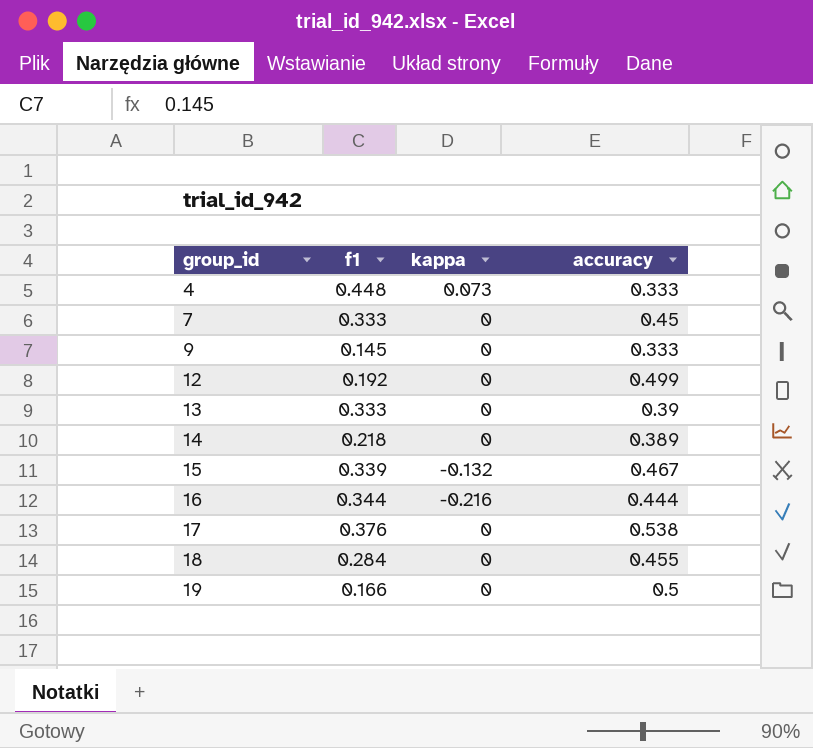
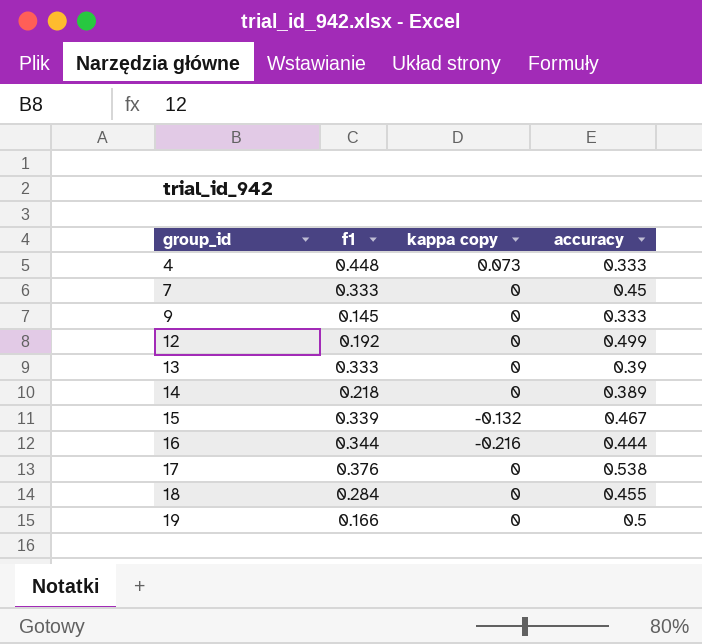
column name: kappa -> kappa copy

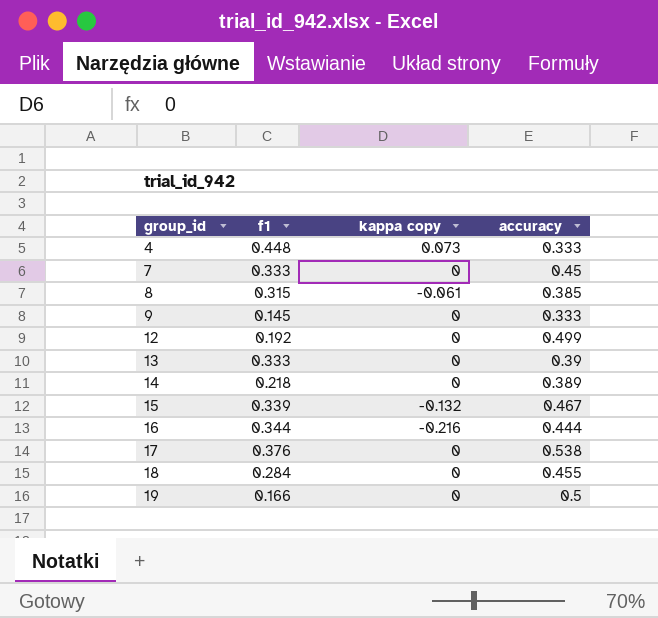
row 8: none -> 0.315 | -0.061 | 0.385

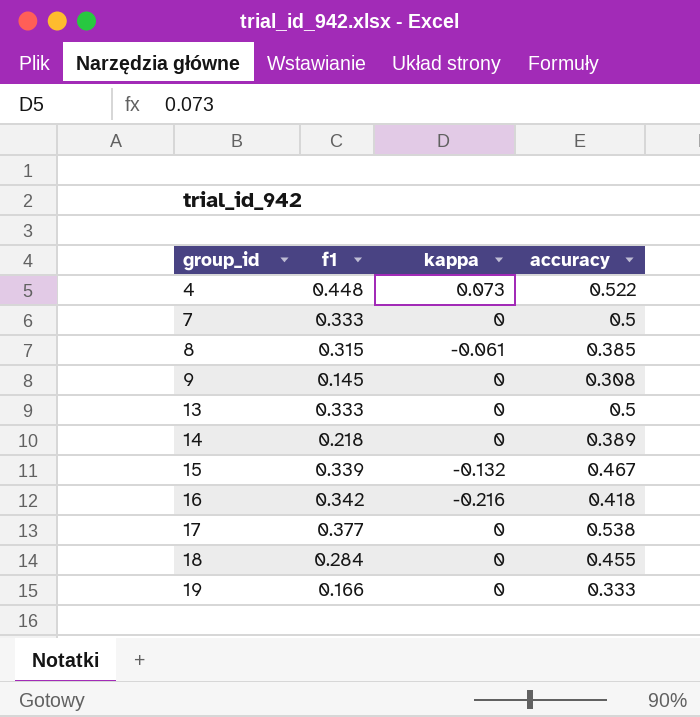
column name: kappa copy -> kappa
row 12: 0.192 | 0 | 0.499 -> none
4 | accuracy: 0.333 -> 0.522
7 | accuracy: 0.45 -> 0.5
9 | accuracy: 0.333 -> 0.308
13 | accuracy: 0.39 -> 0.5
16 | f1: 0.344 -> 0.342
16 | accuracy: 0.444 -> 0.418
17 | f1: 0.376 -> 0.377
19 | accuracy: 0.5 -> 0.333

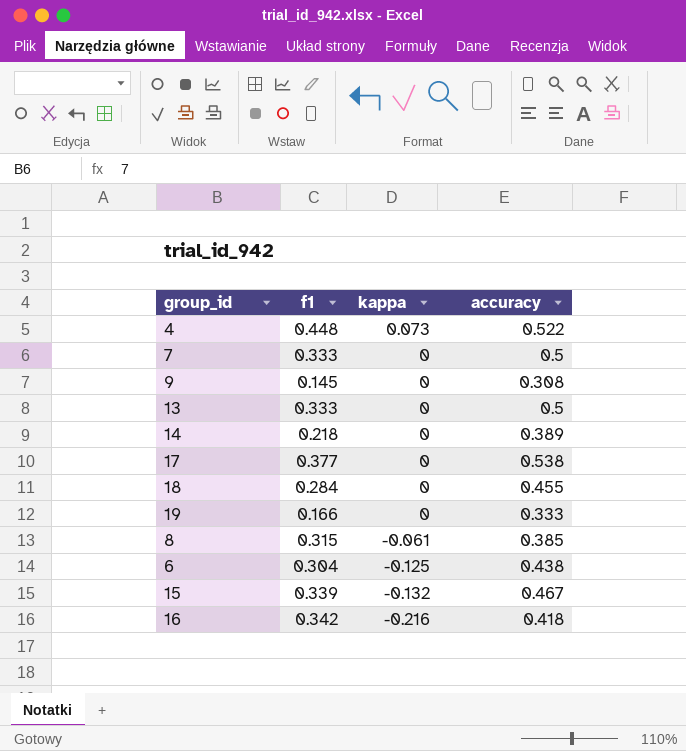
row order: group_id ascending -> kappa descending
row 6: none -> 0.304 | -0.125 | 0.438

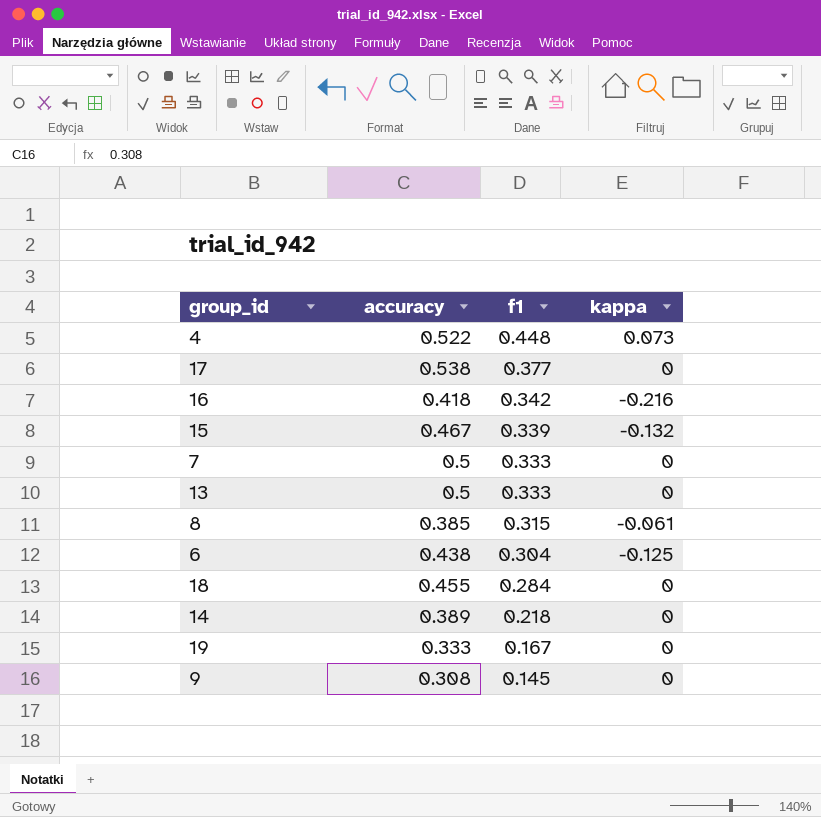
row order: kappa descending -> f1 descending
column accuracy | position: 4 -> 2
19 | f1: 0.166 -> 0.167

